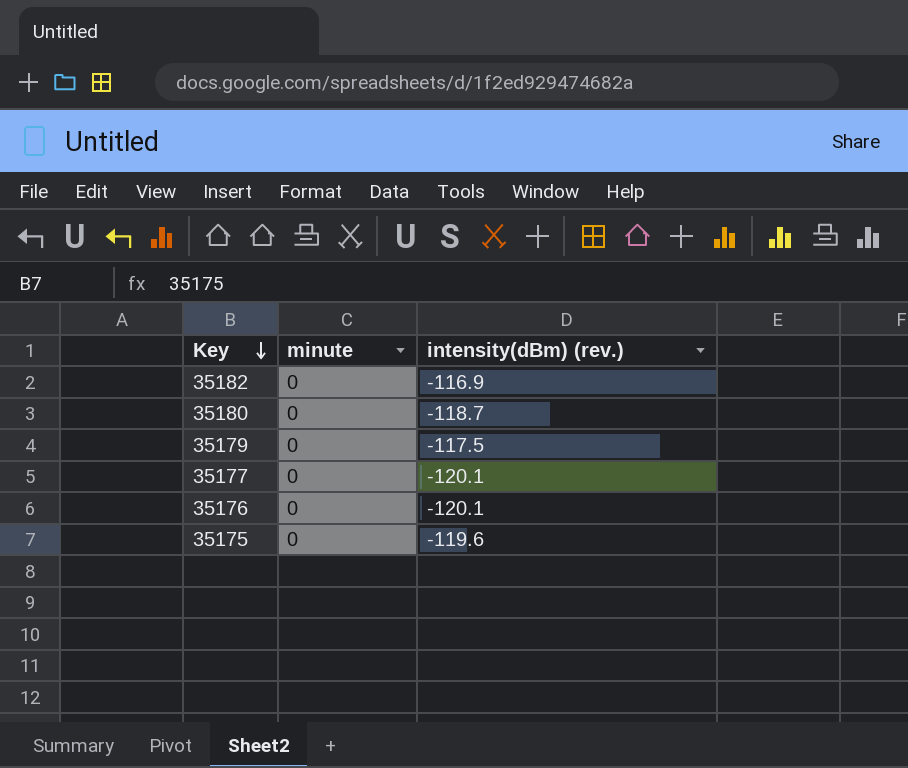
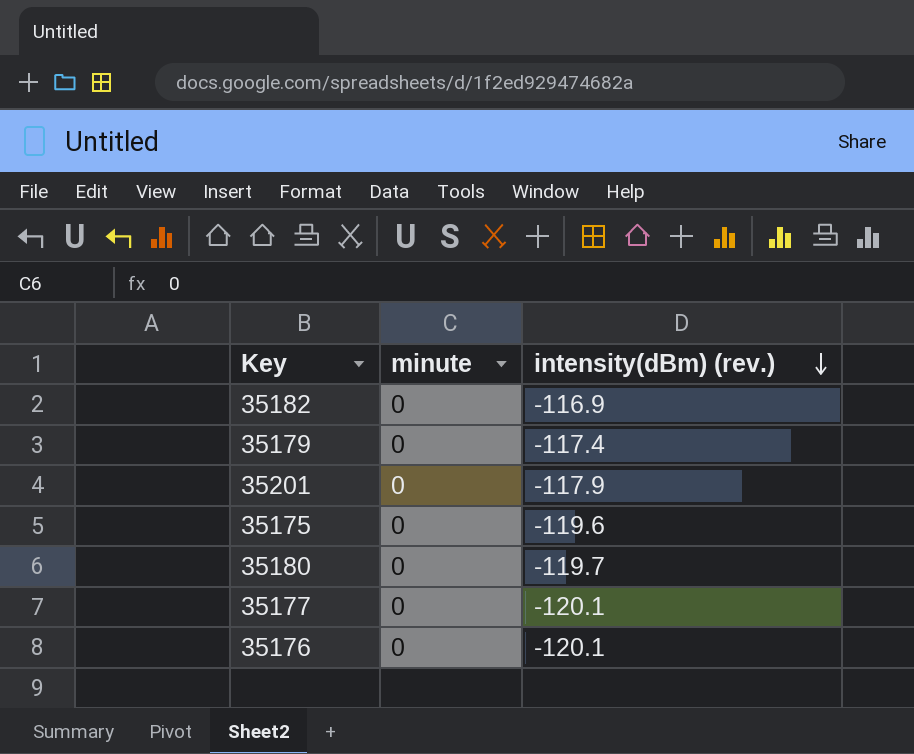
row order: Key descending -> intensity(dBm) (rev.) descending
35179 | intensity(dBm) (rev.): -117.5 -> -117.4
row 35201: none -> 0 | -117.9
35180 | intensity(dBm) (rev.): -118.7 -> -119.7

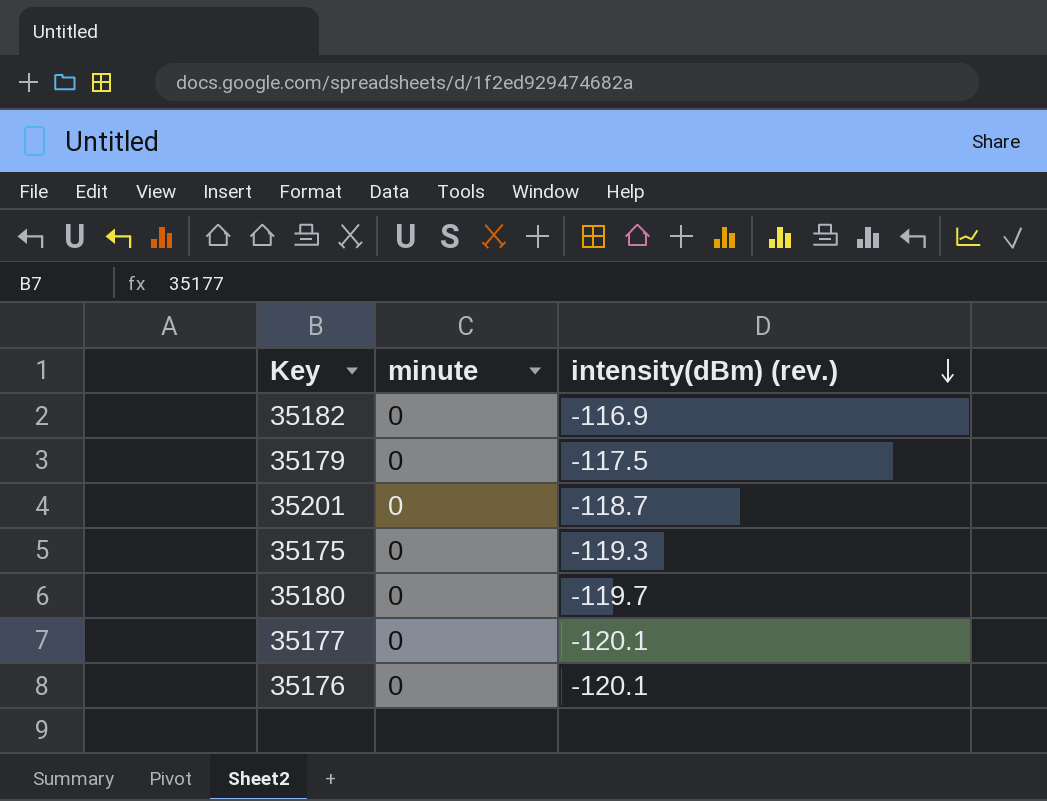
35179 | intensity(dBm) (rev.): -117.4 -> -117.5
35201 | intensity(dBm) (rev.): -117.9 -> -118.7
35175 | intensity(dBm) (rev.): -119.6 -> -119.3

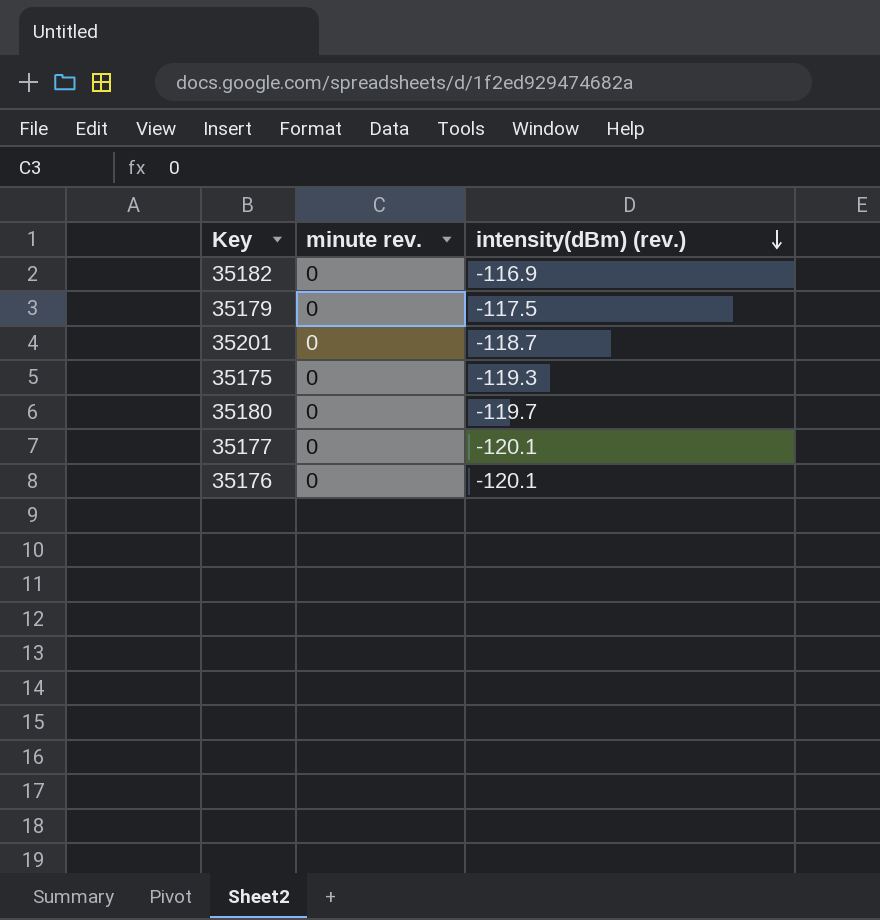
column name: minute -> minute rev.

